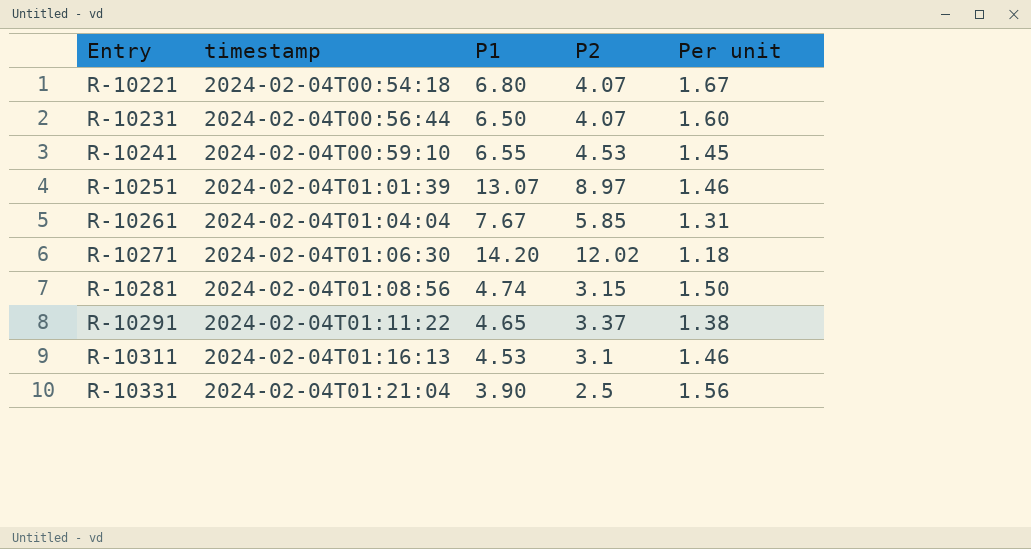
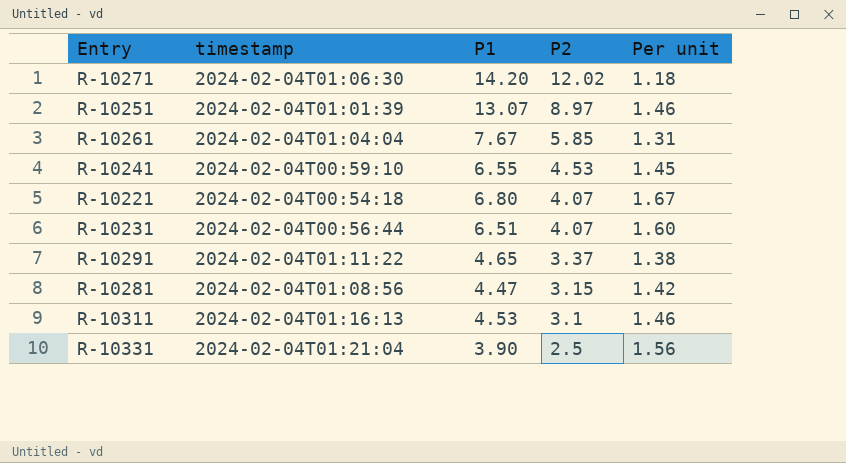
row order: Entry ascending -> P2 descending
R-10231 | P1: 6.50 -> 6.51
R-10281 | P1: 4.74 -> 4.47
R-10281 | Per unit: 1.50 -> 1.42

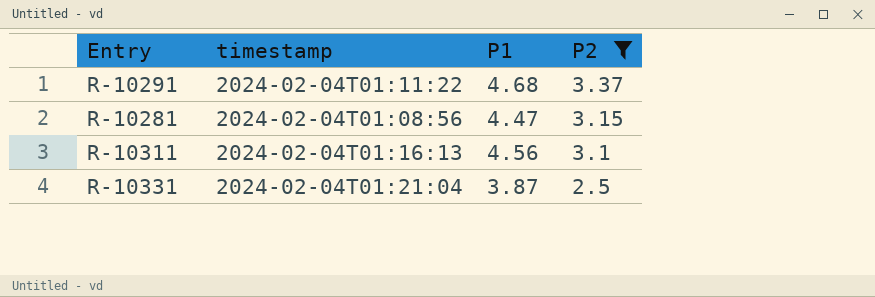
filter: none -> P2 <= 3.37
column Per unit | formula: [P1] / [P2] -> none
R-10291 | P1: 4.65 -> 4.68
R-10311 | P1: 4.53 -> 4.56
R-10331 | P1: 3.90 -> 3.87

